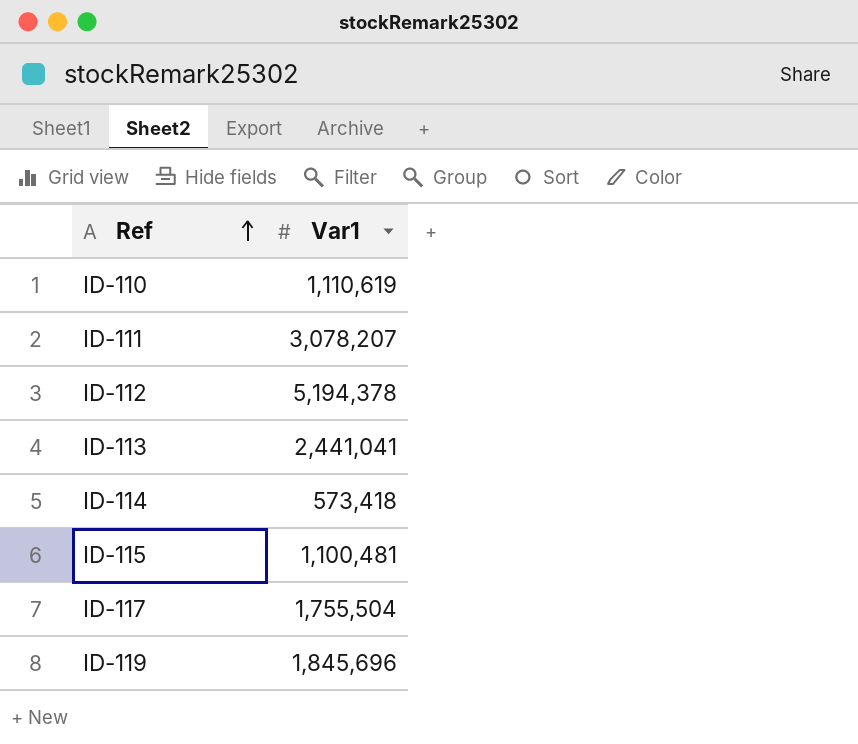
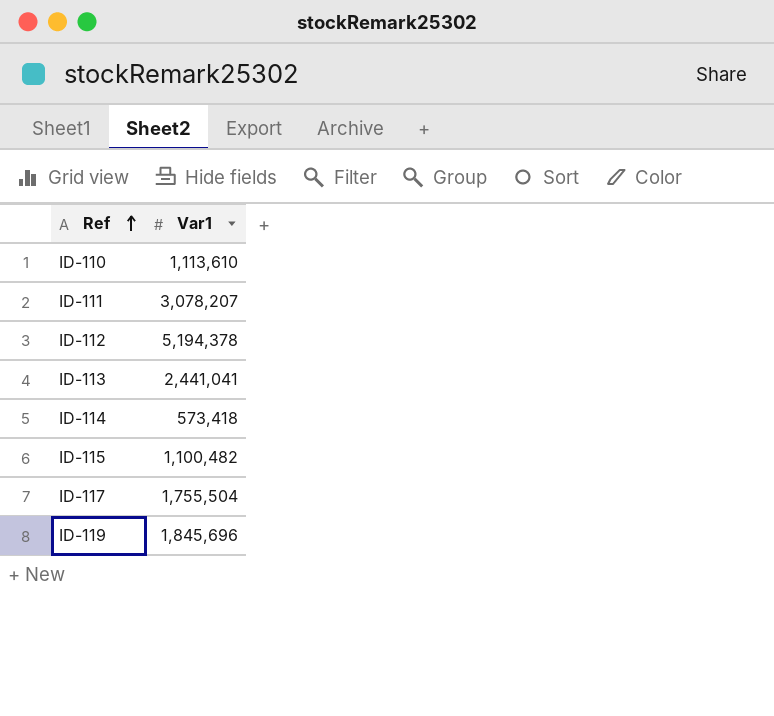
ID-110 | Var1: 1,110,619 -> 1,113,610
ID-115 | Var1: 1,100,481 -> 1,100,482

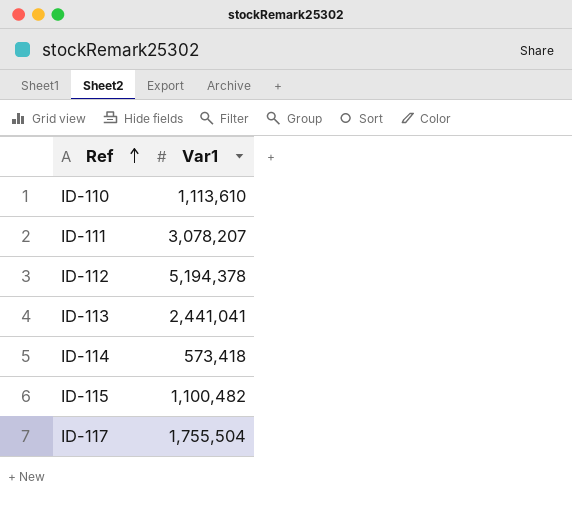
row ID-119: 1,845,696 -> none

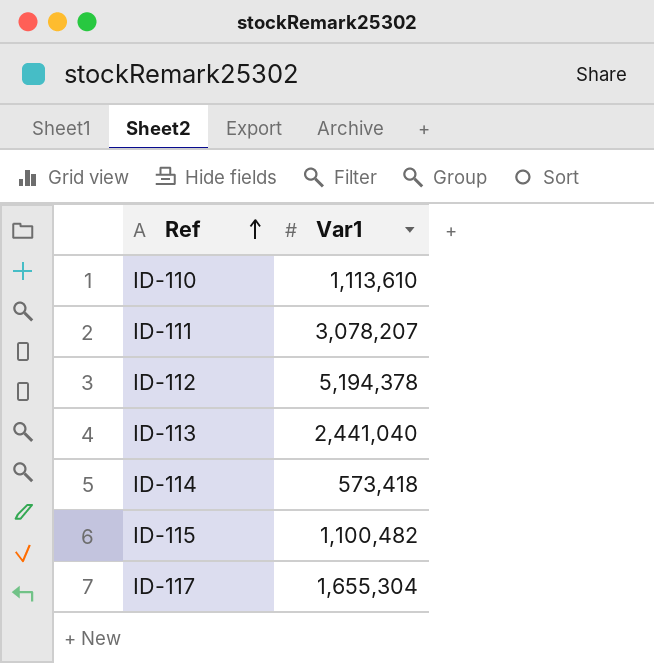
ID-113 | Var1: 2,441,041 -> 2,441,040
ID-117 | Var1: 1,755,504 -> 1,655,304

